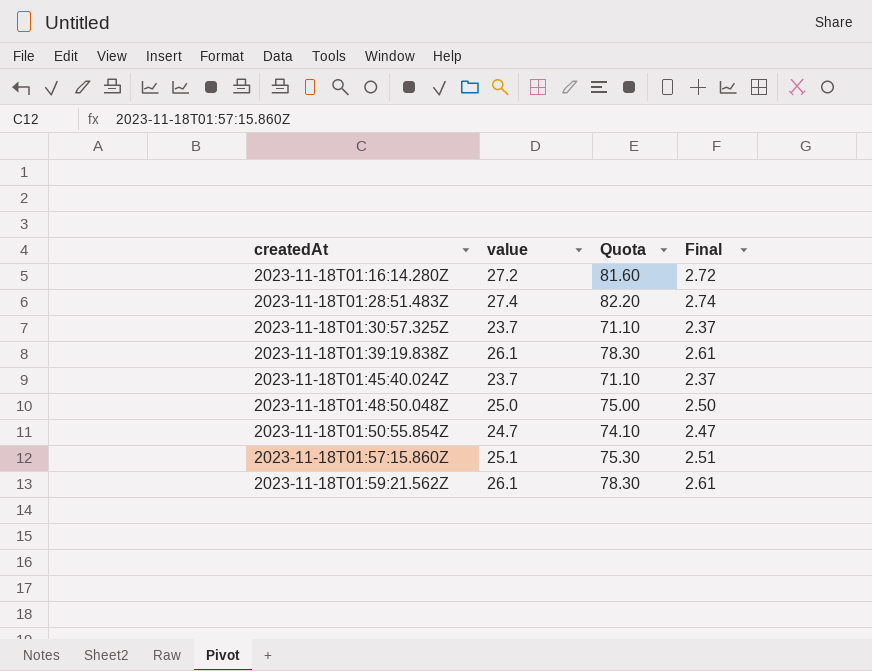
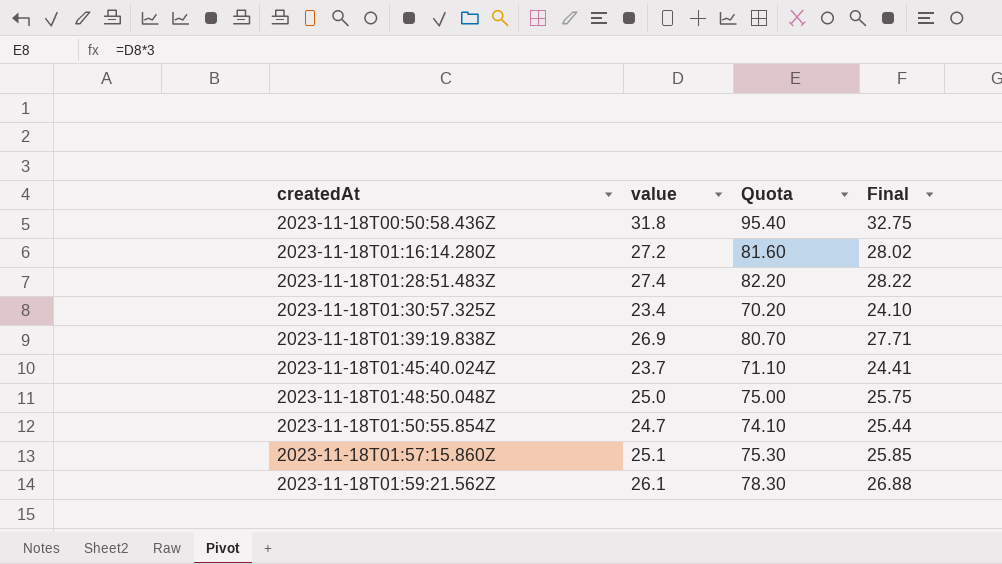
column Final | formula: [value] * 0.1 -> [value] * 1.03
row 2023-11-18T00:50:58.436Z: none -> 31.8 | 95.40 | 32.75
2023-11-18T01:30:57.325Z | value: 23.7 -> 23.4
2023-11-18T01:30:57.325Z | Quota: 71.10 -> 70.20
2023-11-18T01:39:19.838Z | value: 26.1 -> 26.9
2023-11-18T01:39:19.838Z | Quota: 78.30 -> 80.70

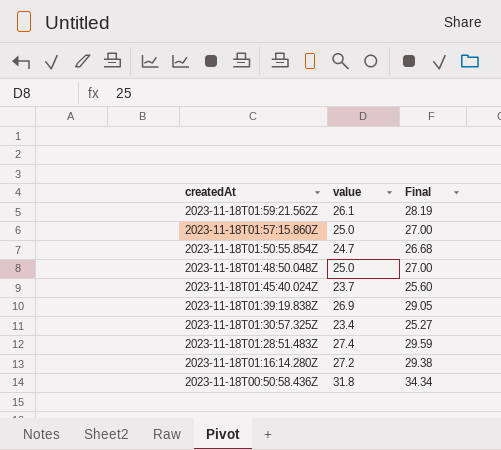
row order: createdAt ascending -> createdAt descending
column Quota | formula: [value] * 3 -> none
column Final | formula: [value] * 1.03 -> [value] * 1.08
2023-11-18T01:57:15.860Z | value: 25.1 -> 25.0

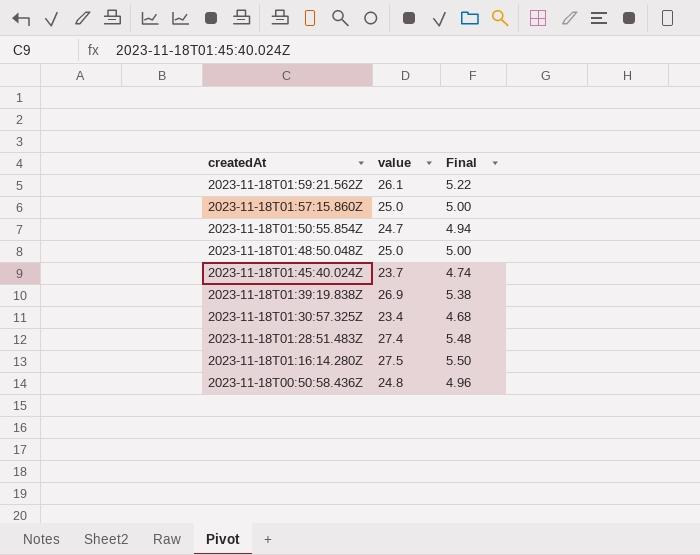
column Final | formula: [value] * 1.08 -> [value] * 0.2
2023-11-18T01:16:14.280Z | value: 27.2 -> 27.5
2023-11-18T00:50:58.436Z | value: 31.8 -> 24.8

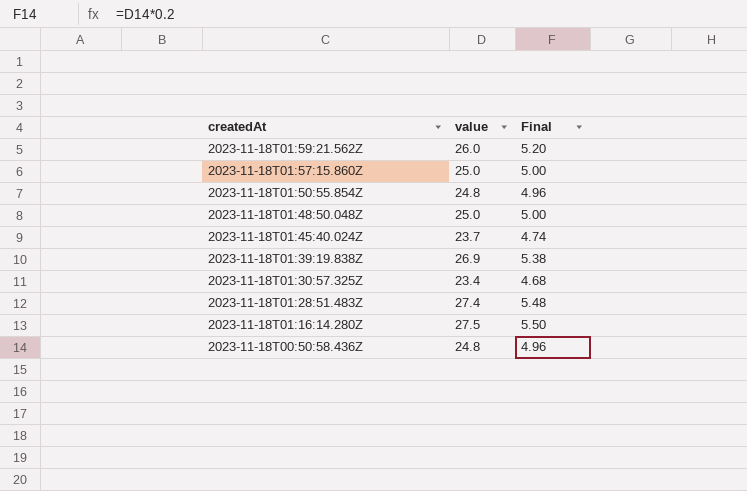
2023-11-18T01:59:21.562Z | value: 26.1 -> 26.0
2023-11-18T01:59:21.562Z | Final: 5.22 -> 5.20
2023-11-18T01:50:55.854Z | value: 24.7 -> 24.8
2023-11-18T01:50:55.854Z | Final: 4.94 -> 4.96

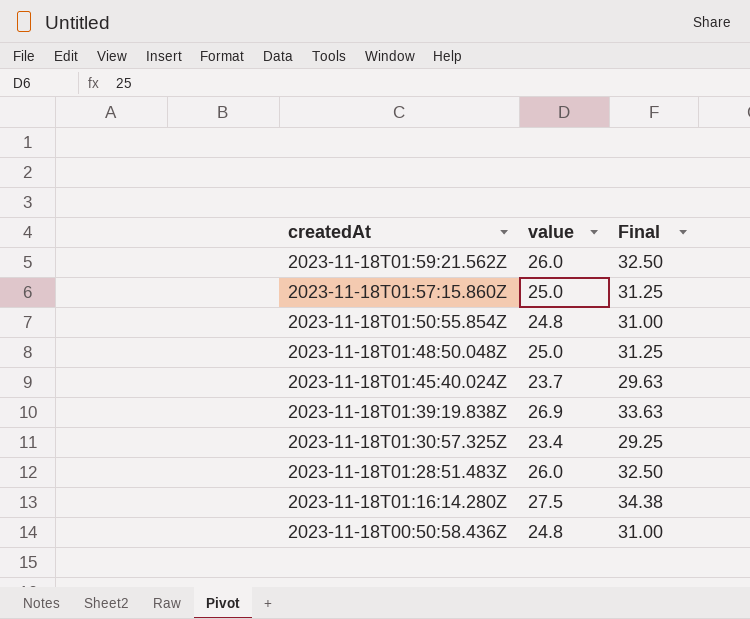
column Final | formula: [value] * 0.2 -> [value] * 1.25
2023-11-18T01:28:51.483Z | value: 27.4 -> 26.0

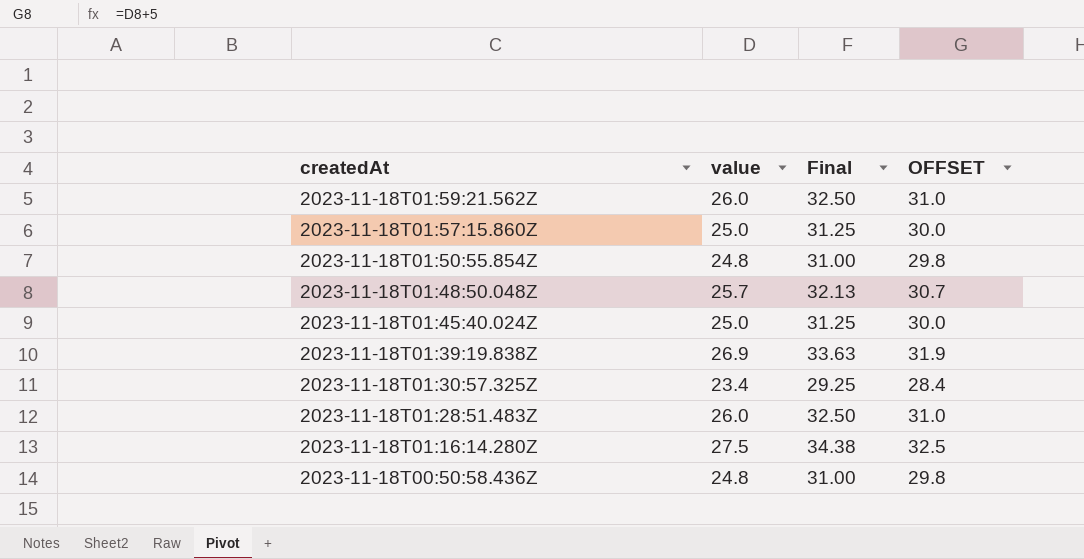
column OFFSET | formula: none -> [value] + 5
2023-11-18T01:48:50.048Z | value: 25.0 -> 25.7
2023-11-18T01:48:50.048Z | Final: 31.25 -> 32.13
2023-11-18T01:45:40.024Z | value: 23.7 -> 25.0
2023-11-18T01:45:40.024Z | Final: 29.63 -> 31.25

